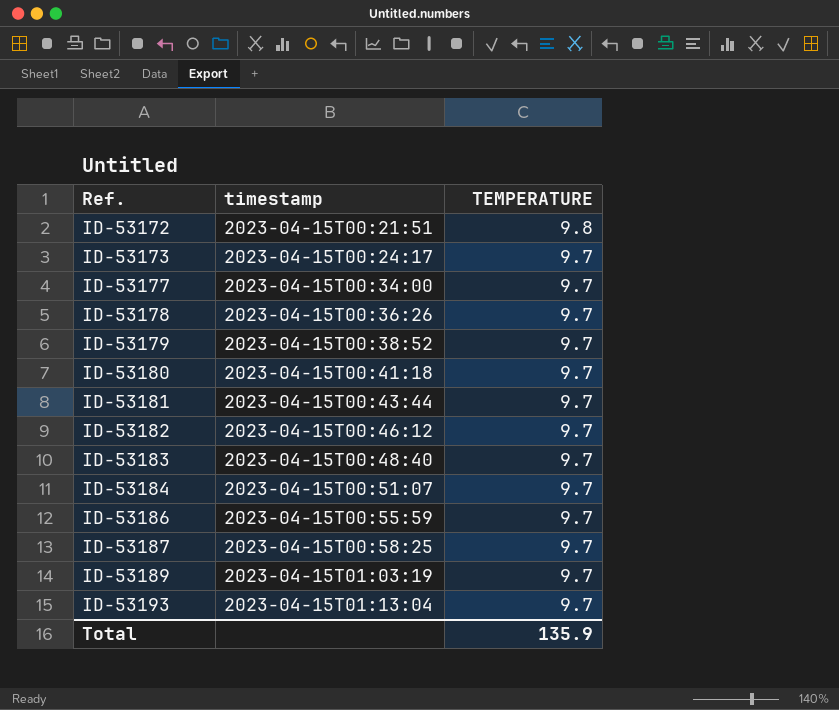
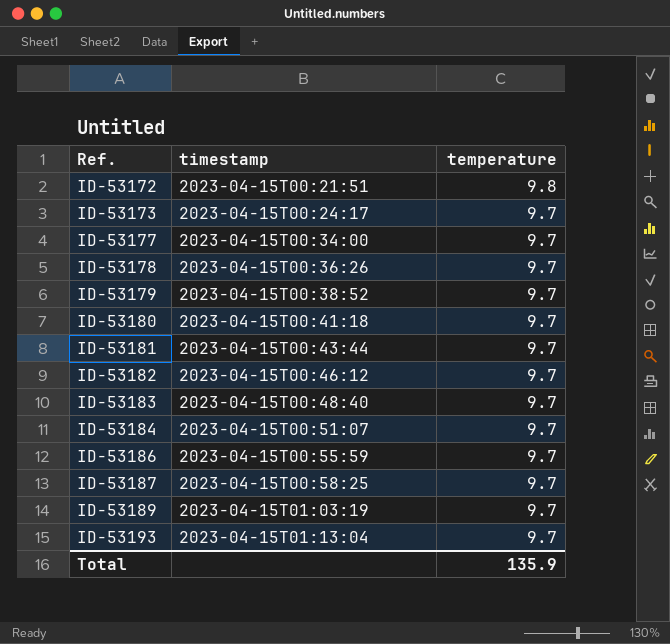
column name: TEMPERATURE -> temperature

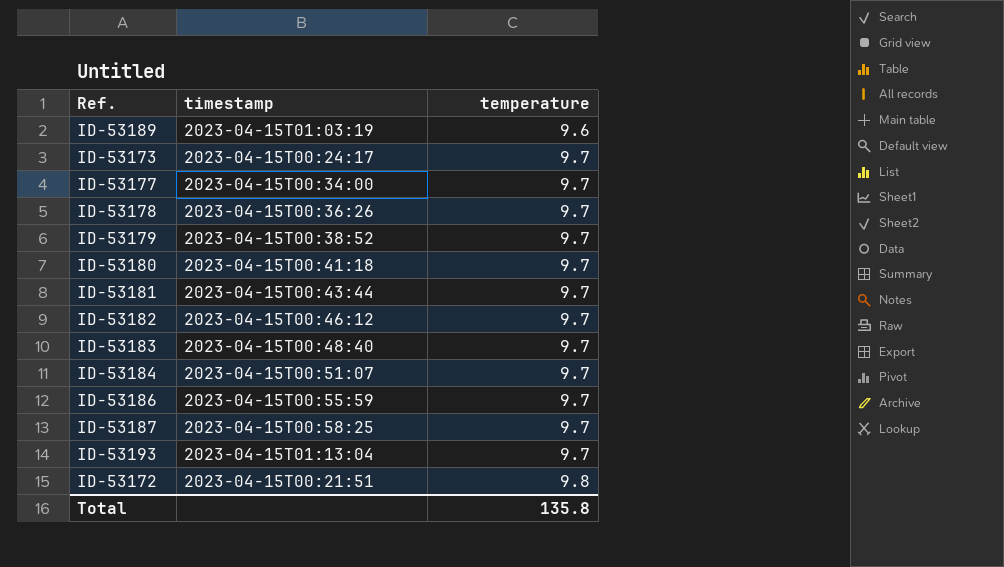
row order: Ref. ascending -> temperature ascending
ID-53189 | temperature: 9.7 -> 9.6
Total | temperature: 135.9 -> 135.8

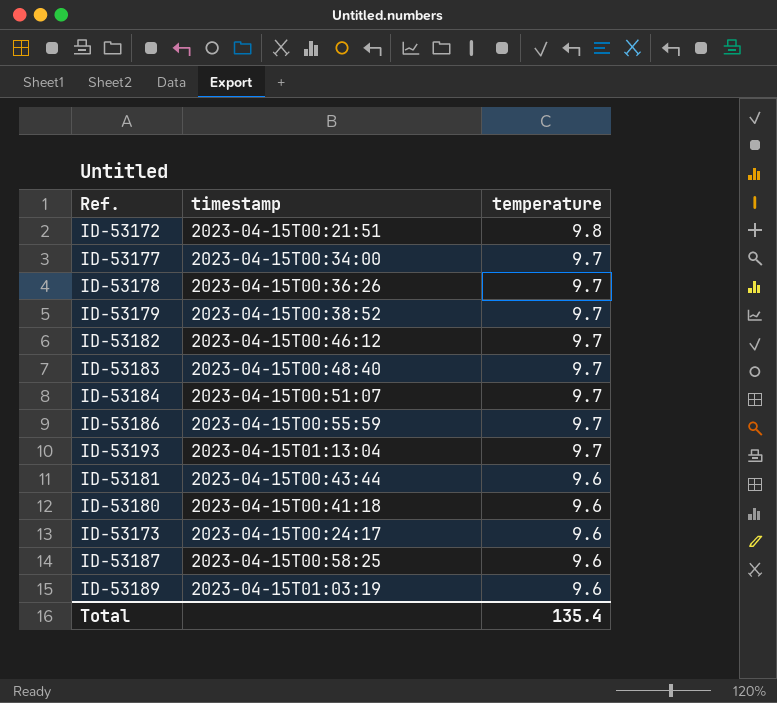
row order: temperature ascending -> temperature descending
ID-53181 | temperature: 9.7 -> 9.6
ID-53180 | temperature: 9.7 -> 9.6
ID-53173 | temperature: 9.7 -> 9.6
ID-53187 | temperature: 9.7 -> 9.6
Total | temperature: 135.8 -> 135.4

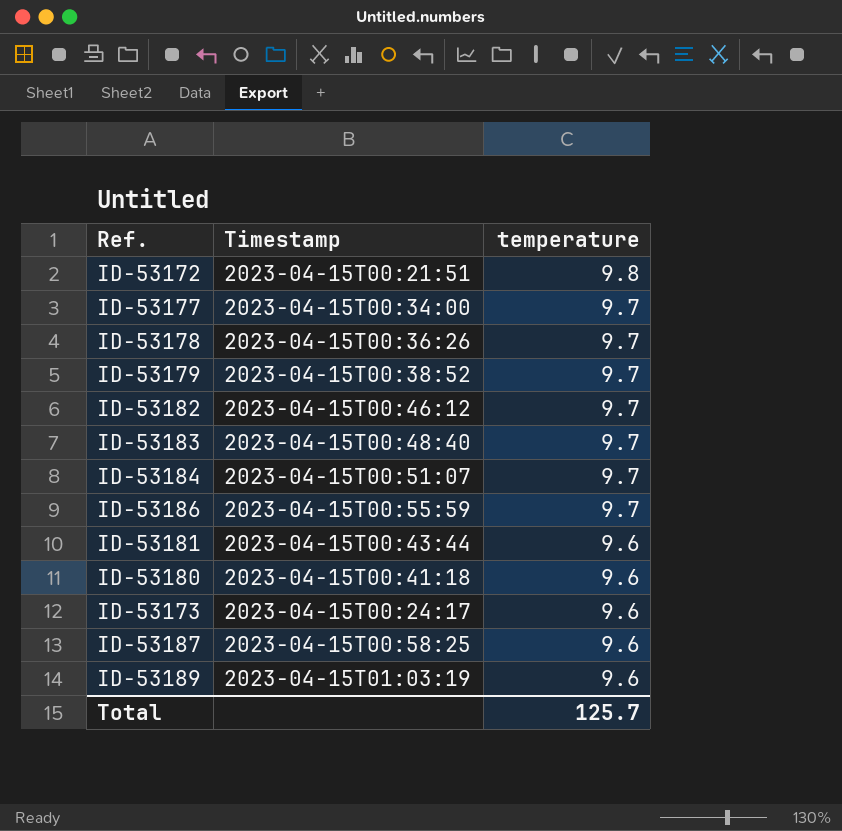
column name: timestamp -> Timestamp
row ID-53193: 2023-04-15T01:13:04 | 9.7 -> none
Total | temperature: 135.4 -> 125.7

